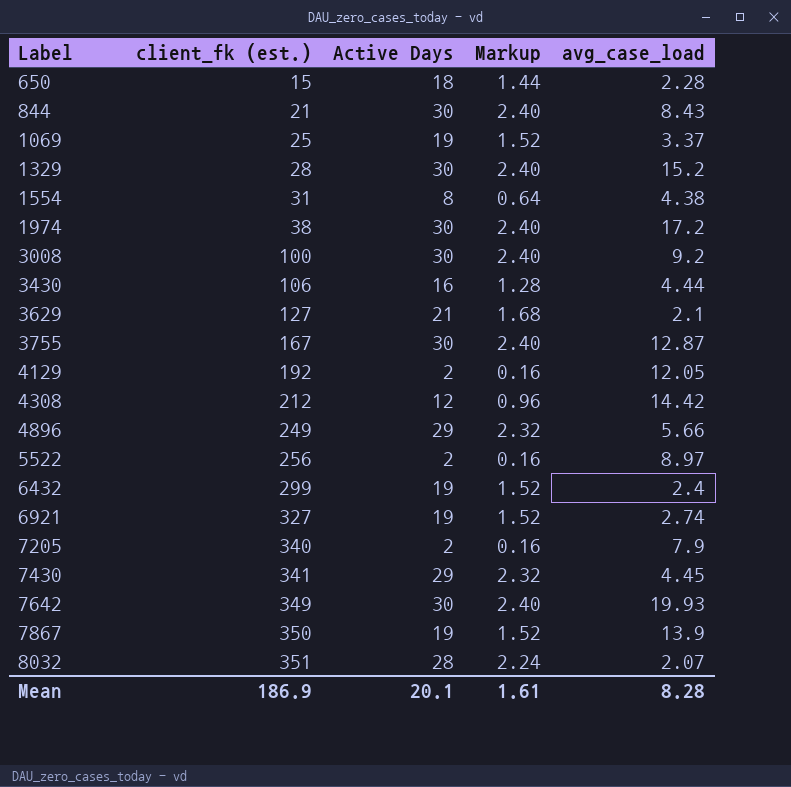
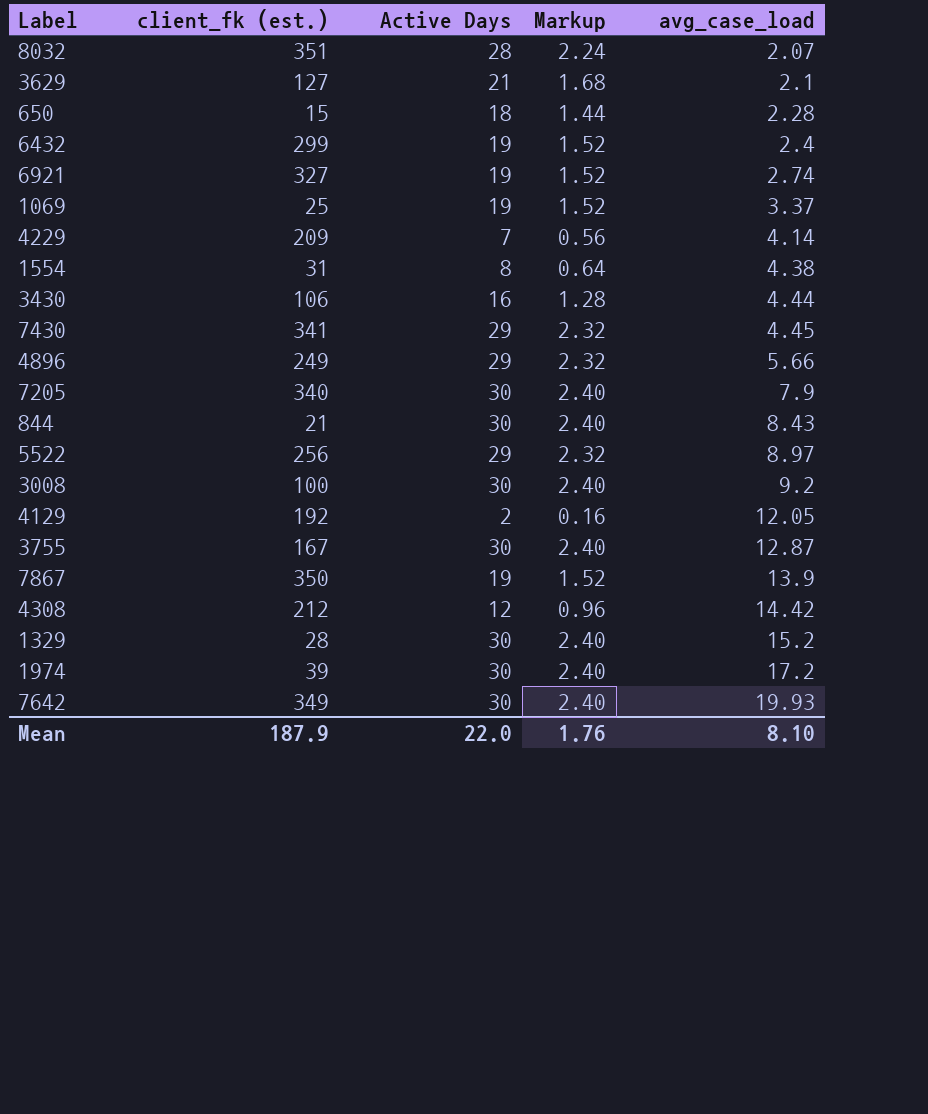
row order: Label ascending -> avg_case_load ascending
row 4229: none -> 209 | 7 | 0.56 | 4.14
7205 | Active Days: 2 -> 30
7205 | Markup: 0.16 -> 2.40
5522 | Active Days: 2 -> 29
5522 | Markup: 0.16 -> 2.32
1974 | client_fk (est.): 38 -> 39
Mean | client_fk (est.): 186.9 -> 187.9
Mean | Active Days: 20.1 -> 22.0
Mean | Markup: 1.61 -> 1.76
Mean | avg_case_load: 8.28 -> 8.10

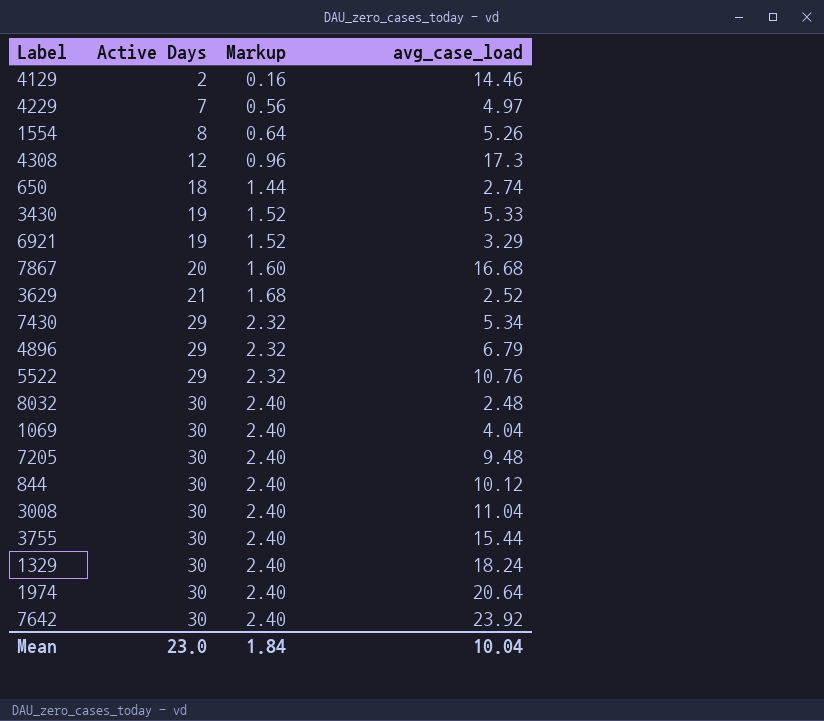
row order: avg_case_load ascending -> Active Days ascending
column client_fk (est.) | position: 2 -> none
row 6432: 299 | 19 | 1.52 | 2.4 -> none
4129 | avg_case_load: 12.05 -> 14.46
4229 | avg_case_load: 4.14 -> 4.97
1554 | avg_case_load: 4.38 -> 5.26
4308 | avg_case_load: 14.42 -> 17.3
650 | avg_case_load: 2.28 -> 2.74
3430 | Active Days: 16 -> 19
3430 | Markup: 1.28 -> 1.52
3430 | avg_case_load: 4.44 -> 5.33
6921 | avg_case_load: 2.74 -> 3.29
7867 | Active Days: 19 -> 20
7867 | Markup: 1.52 -> 1.60
7867 | avg_case_load: 13.9 -> 16.68
3629 | avg_case_load: 2.1 -> 2.52
7430 | avg_case_load: 4.45 -> 5.34
4896 | avg_case_load: 5.66 -> 6.79
5522 | avg_case_load: 8.97 -> 10.76
8032 | Active Days: 28 -> 30
8032 | Markup: 2.24 -> 2.40
8032 | avg_case_load: 2.07 -> 2.48
1069 | Active Days: 19 -> 30
1069 | Markup: 1.52 -> 2.40
1069 | avg_case_load: 3.37 -> 4.04
7205 | avg_case_load: 7.9 -> 9.48
844 | avg_case_load: 8.43 -> 10.12
3008 | avg_case_load: 9.2 -> 11.04
3755 | avg_case_load: 12.87 -> 15.44
1329 | avg_case_load: 15.2 -> 18.24
1974 | avg_case_load: 17.2 -> 20.64
7642 | avg_case_load: 19.93 -> 23.92
Mean | Active Days: 22.0 -> 23.0
Mean | Markup: 1.76 -> 1.84
Mean | avg_case_load: 8.10 -> 10.04

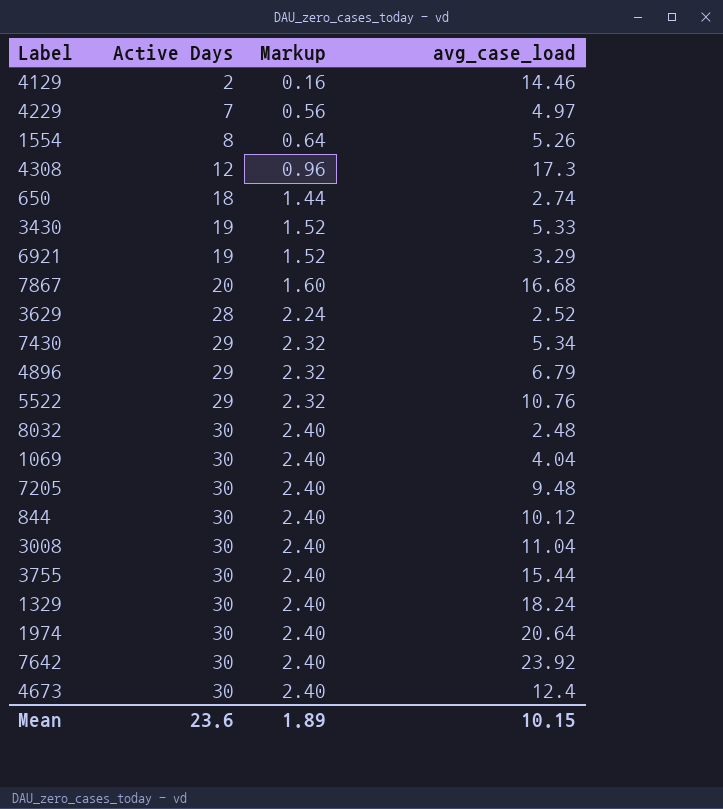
3629 | Active Days: 21 -> 28
3629 | Markup: 1.68 -> 2.24
row 4673: none -> 30 | 2.40 | 12.4
Mean | Active Days: 23.0 -> 23.6
Mean | Markup: 1.84 -> 1.89
Mean | avg_case_load: 10.04 -> 10.15

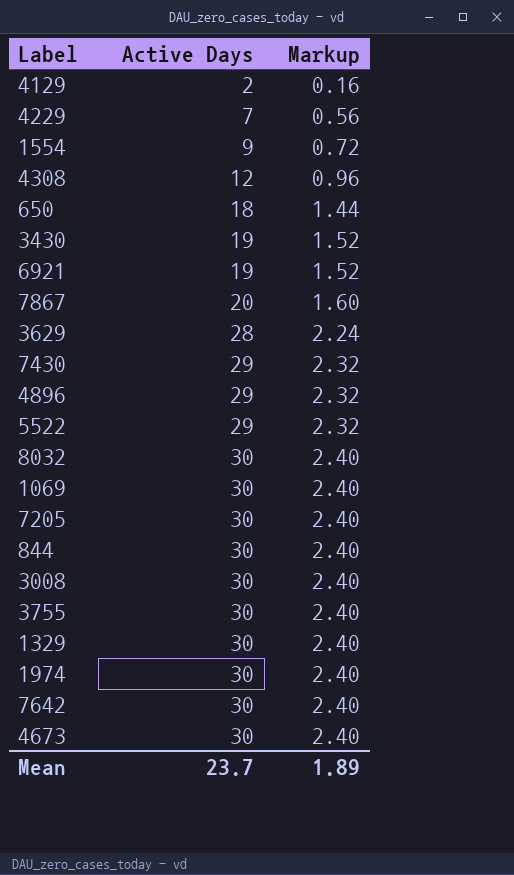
column avg_case_load | position: 4 -> none
1554 | Active Days: 8 -> 9
1554 | Markup: 0.64 -> 0.72
Mean | Active Days: 23.6 -> 23.7

